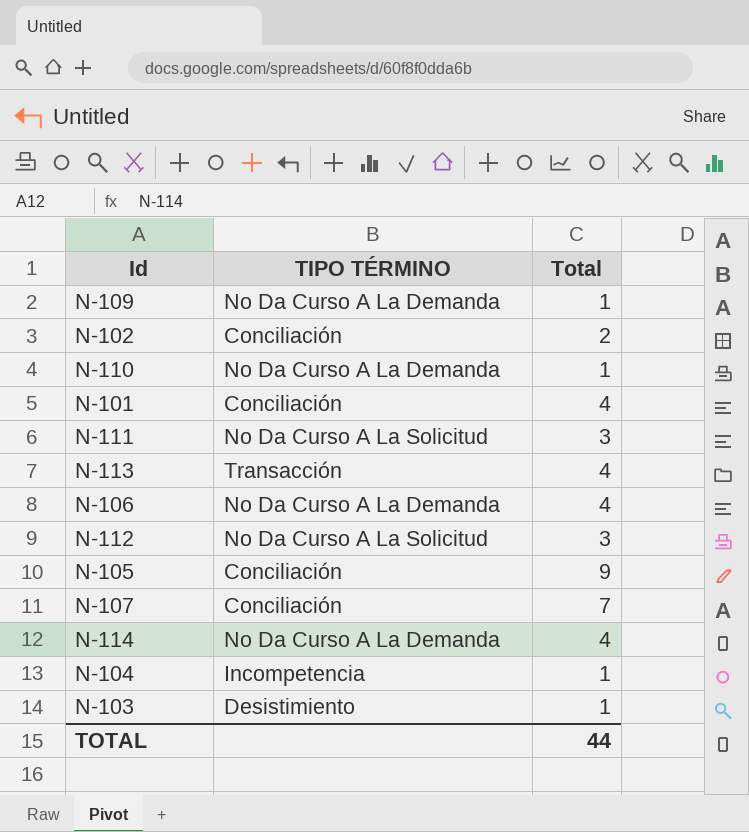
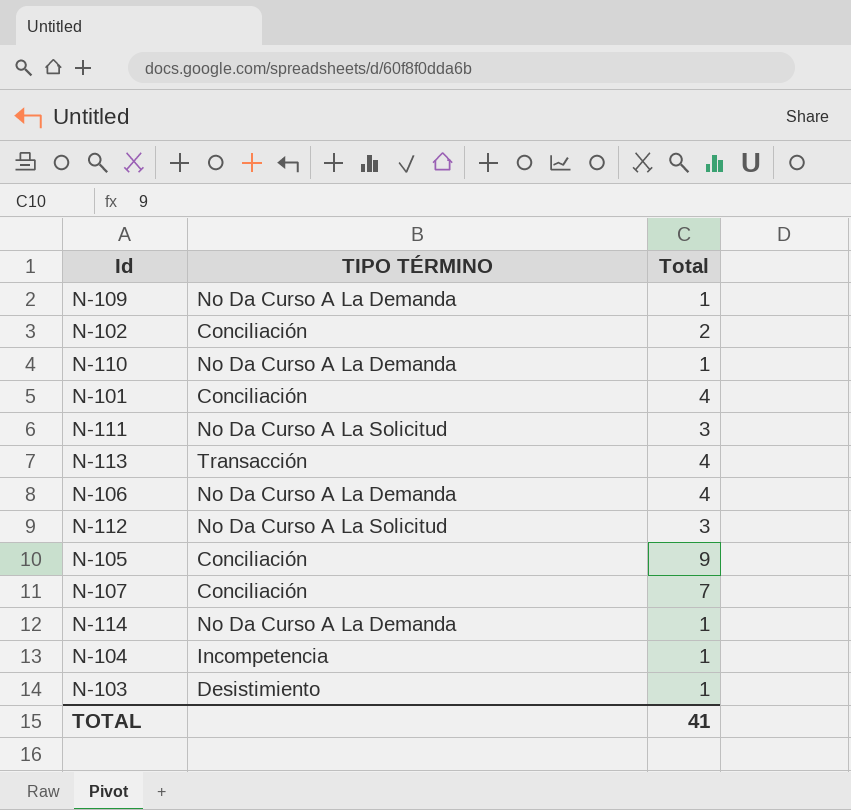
N-114 | Total: 4 -> 1
TOTAL | Total: 44 -> 41

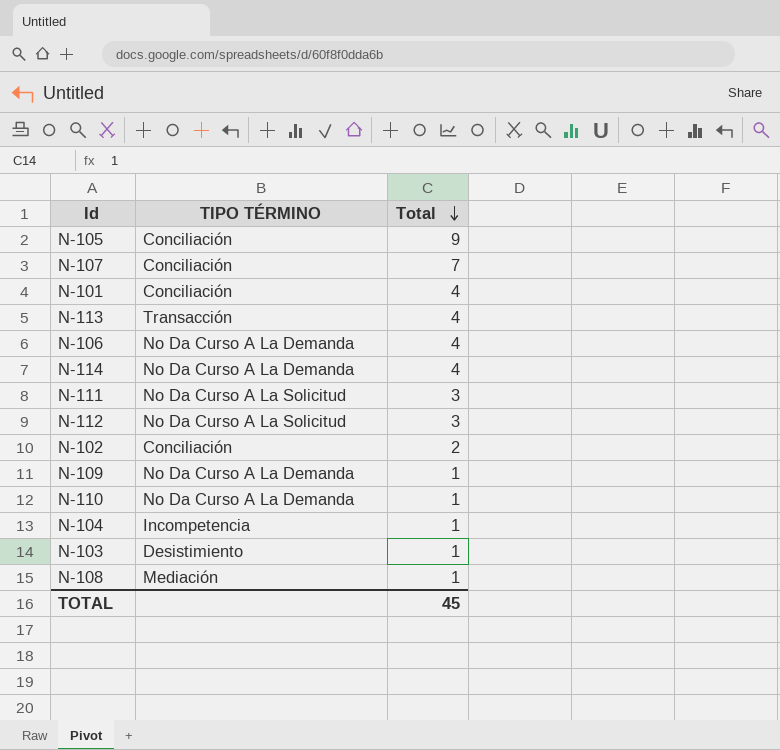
row order: none -> Total descending
N-114 | Total: 1 -> 4
row N-108: none -> Mediación | 1
TOTAL | Total: 41 -> 45

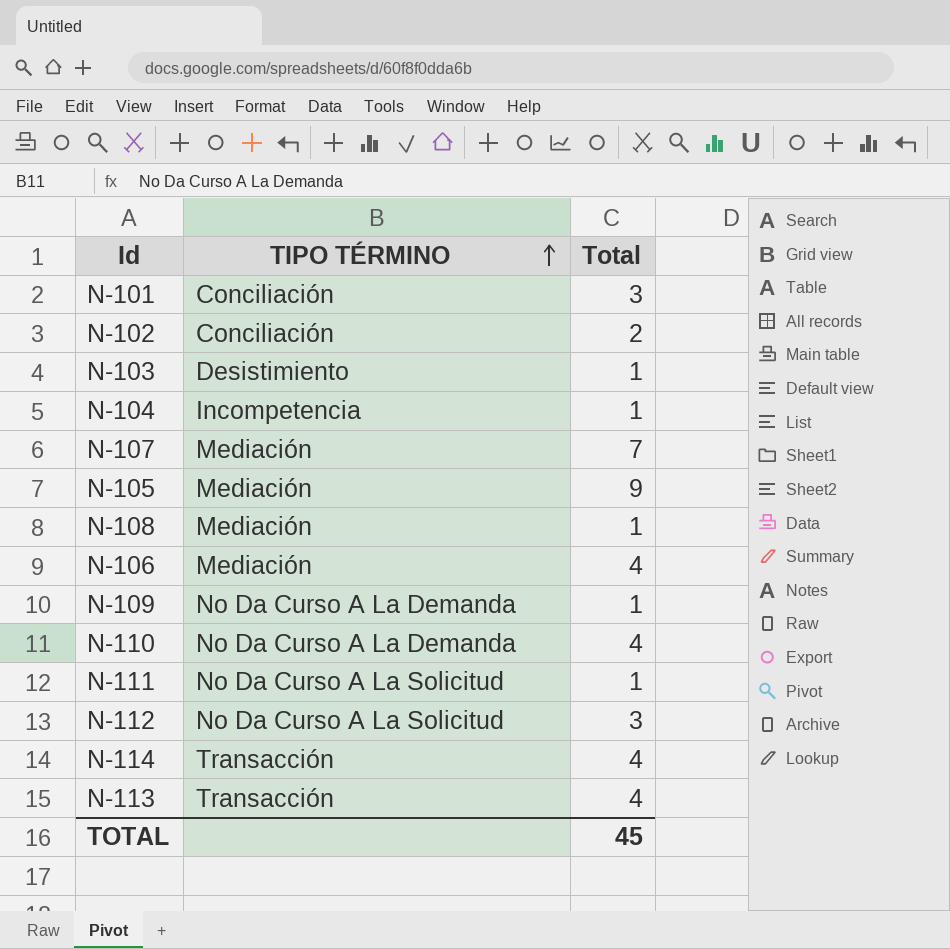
row order: Total descending -> TIPO TÉRMINO ascending
N-101 | Total: 4 -> 3
N-107 | TIPO TÉRMINO: Conciliación -> Mediación
N-105 | TIPO TÉRMINO: Conciliación -> Mediación
N-106 | TIPO TÉRMINO: No Da Curso A La Demanda -> Mediación
N-110 | Total: 1 -> 4
N-111 | Total: 3 -> 1
N-114 | TIPO TÉRMINO: No Da Curso A La Demanda -> Transacción

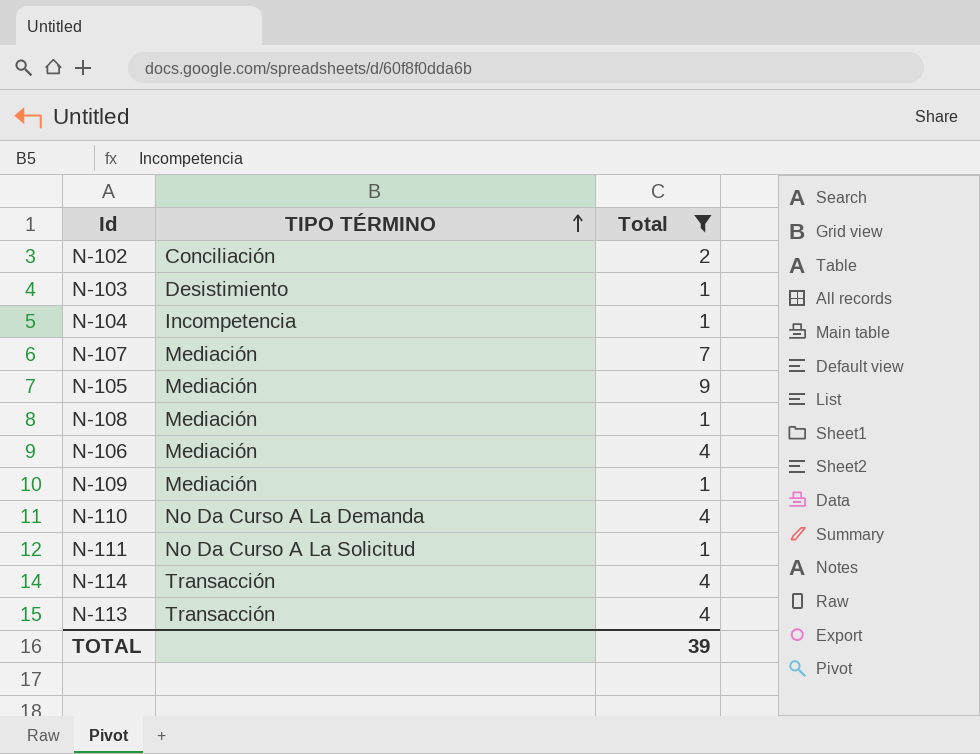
filter: none -> Total != 3
N-109 | TIPO TÉRMINO: No Da Curso A La Demanda -> Mediación
TOTAL | Total: 45 -> 39

